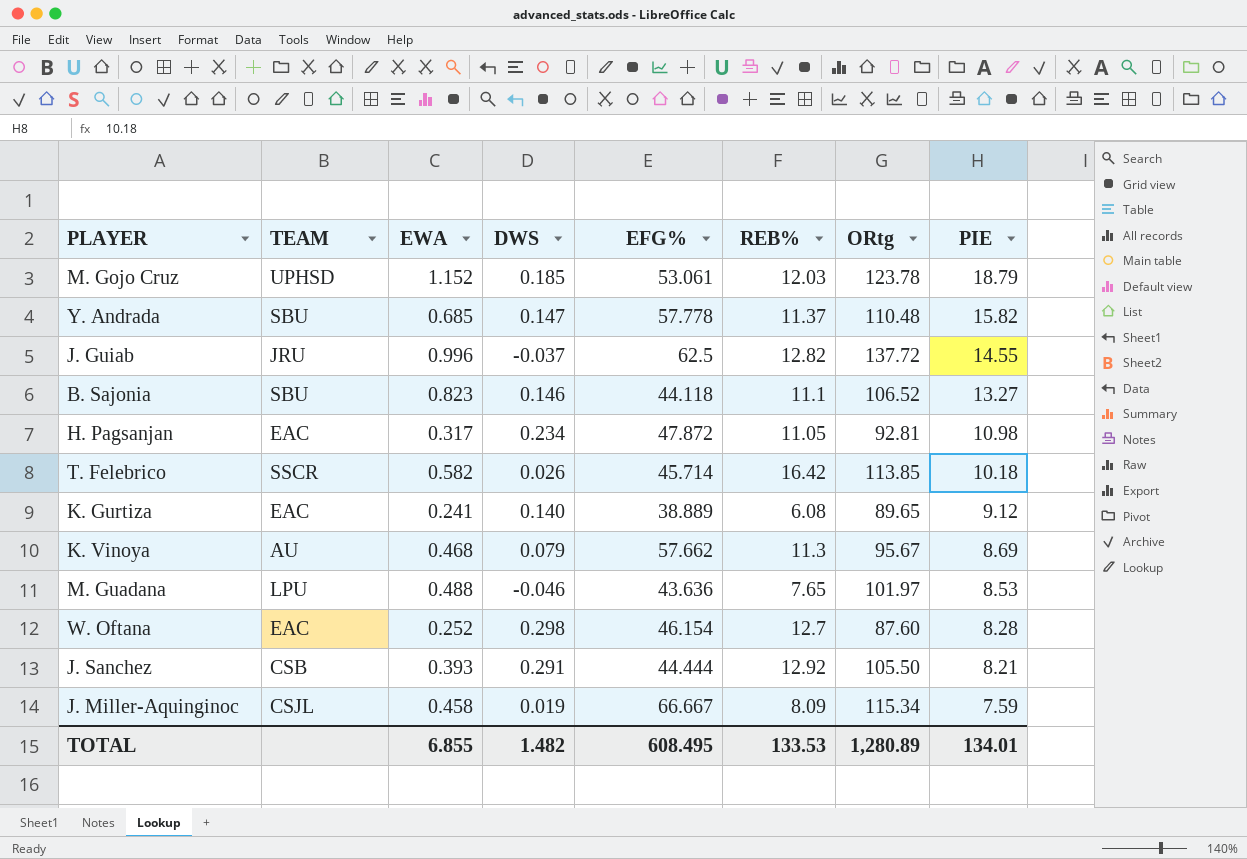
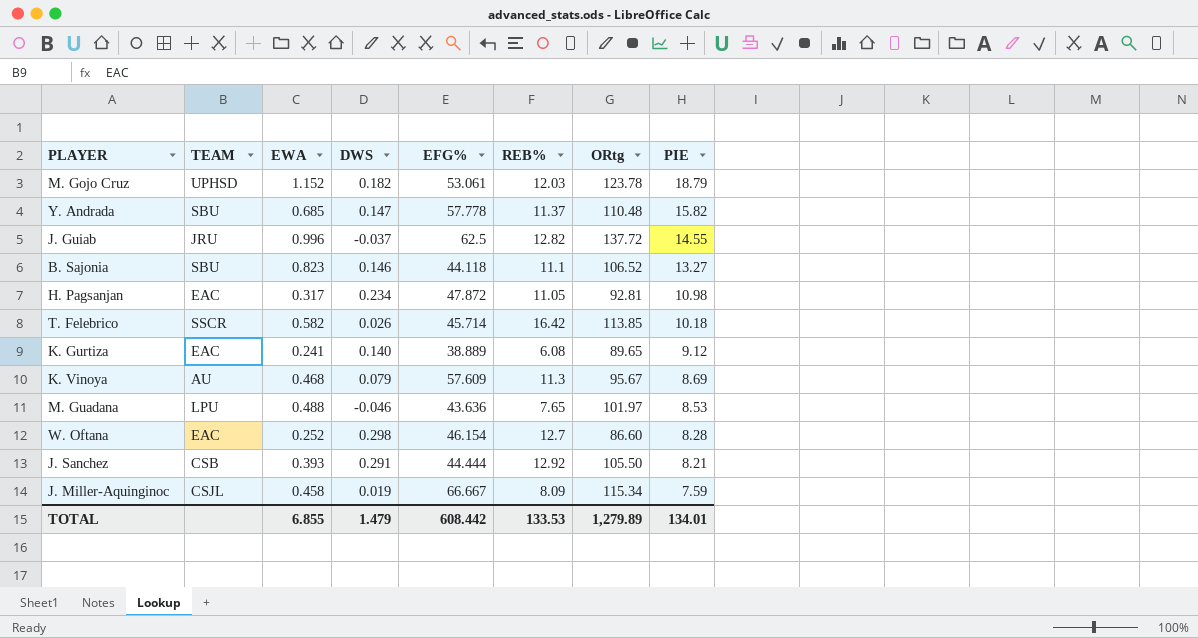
M. Gojo Cruz | DWS: 0.185 -> 0.182
K. Vinoya | EFG%: 57.662 -> 57.609
W. Oftana | ORtg: 87.60 -> 86.60
TOTAL | DWS: 1.482 -> 1.479
TOTAL | EFG%: 608.495 -> 608.442
TOTAL | ORtg: 1,280.89 -> 1,279.89

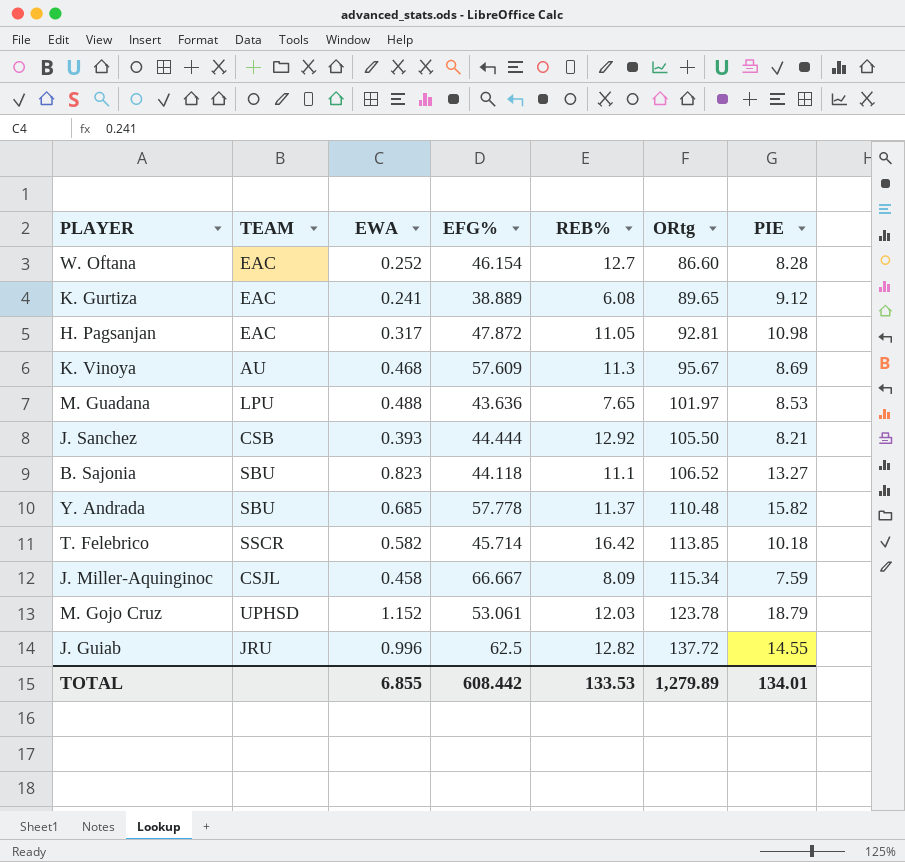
row order: PIE descending -> ORtg ascending
column DWS | position: 4 -> none

